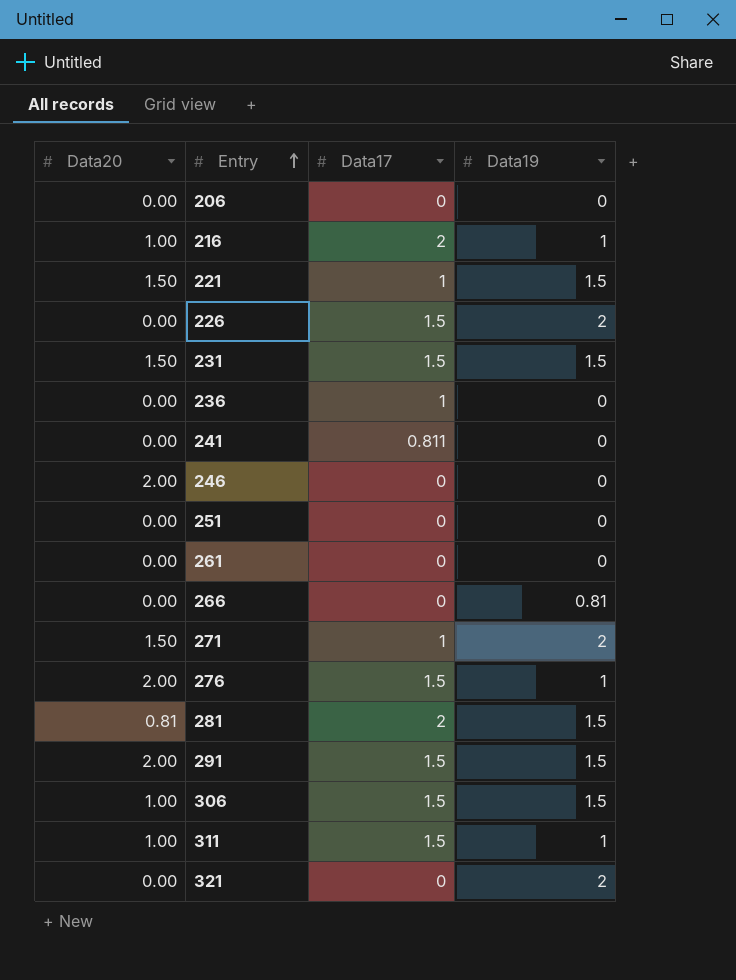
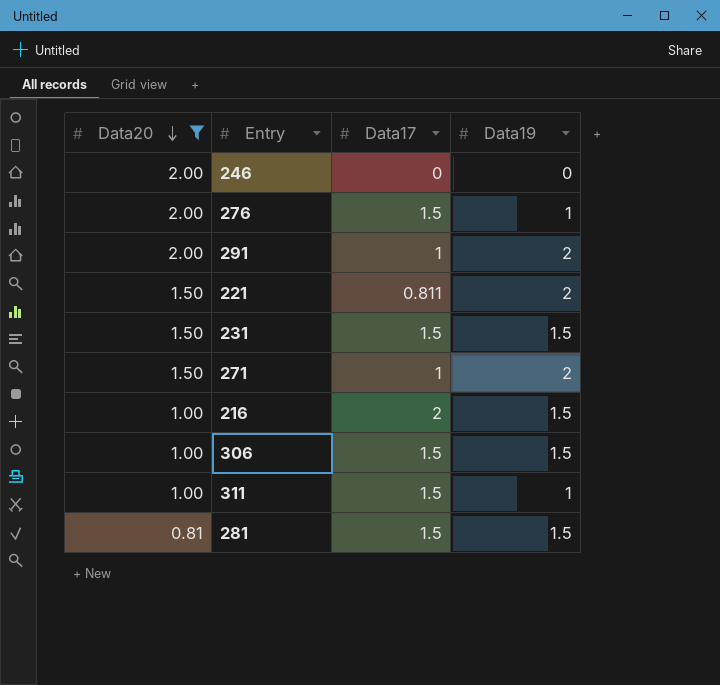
filter: none -> Data20 != 0.00
row order: Entry ascending -> Data20 descending
291 | Data17: 1.5 -> 1
291 | Data19: 1.5 -> 2
221 | Data17: 1 -> 0.811
221 | Data19: 1.5 -> 2
216 | Data19: 1 -> 1.5
281 | Data17: 2 -> 1.5

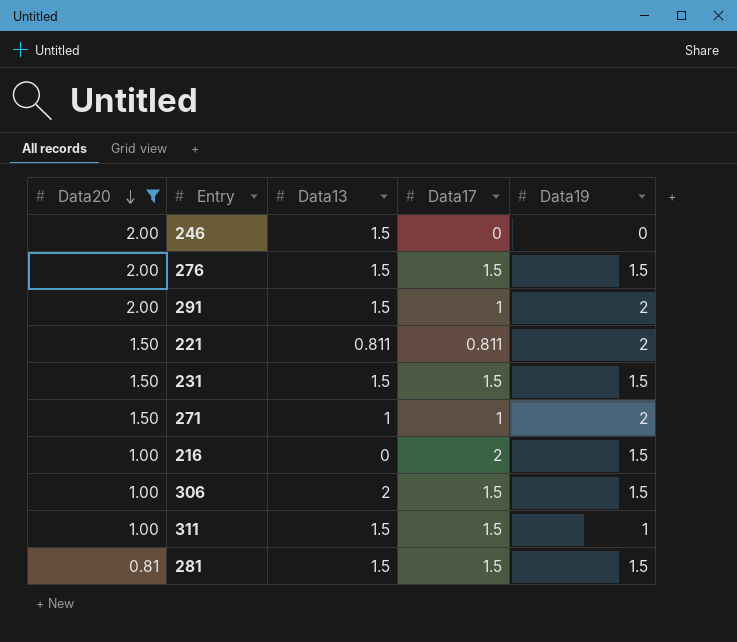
column Data13 | position: none -> 3
276 | Data19: 1 -> 1.5

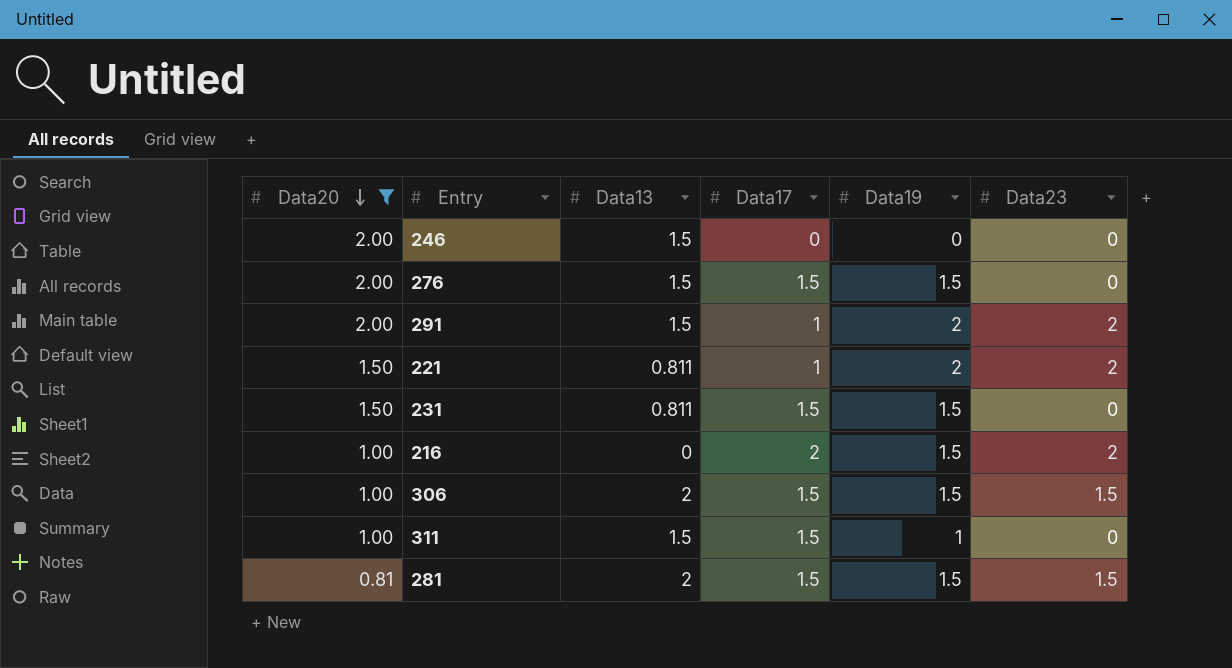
column Data23 | position: none -> 6
row 271: 1.50 | 1 | 1 | 2 -> none
221 | Data17: 0.811 -> 1
231 | Data13: 1.5 -> 0.811
281 | Data13: 1.5 -> 2

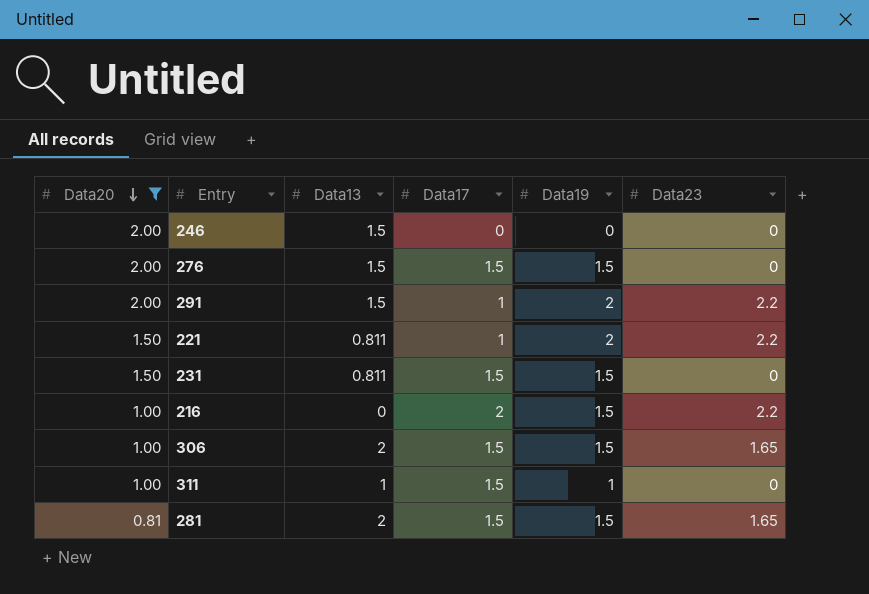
291 | Data23: 2 -> 2.2
221 | Data23: 2 -> 2.2
216 | Data23: 2 -> 2.2
306 | Data23: 1.5 -> 1.65
311 | Data13: 1.5 -> 1
281 | Data23: 1.5 -> 1.65

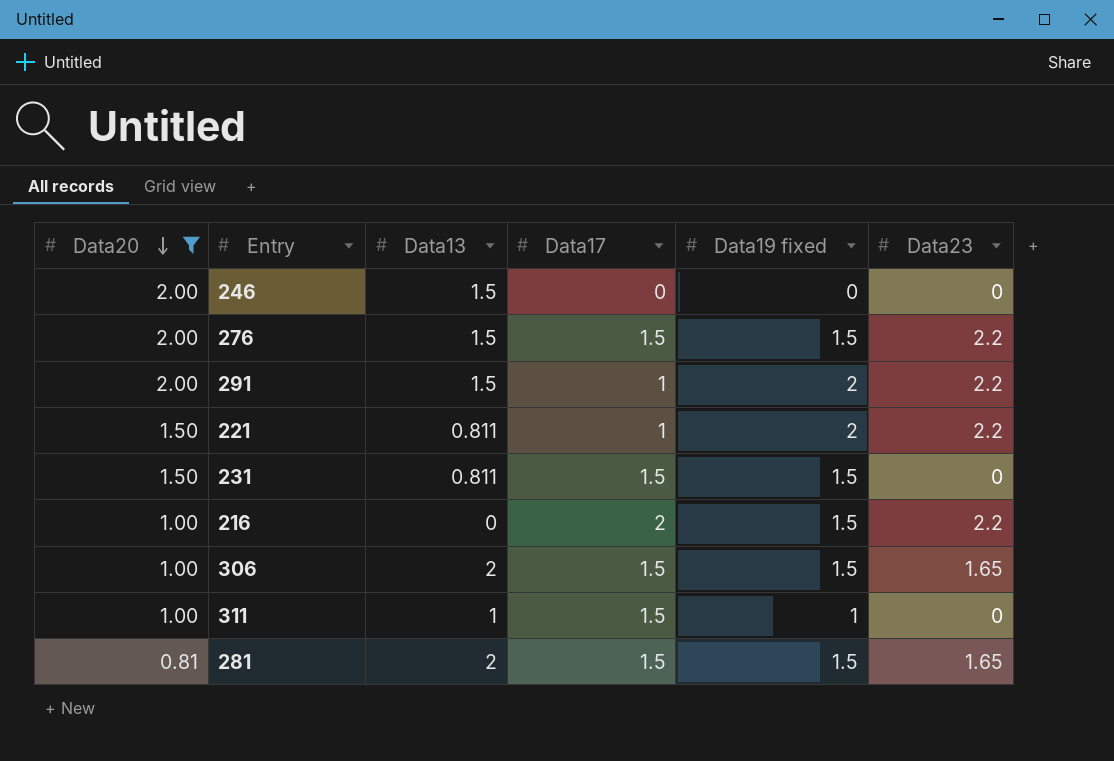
column name: Data19 -> Data19 fixed
276 | Data23: 0 -> 2.2

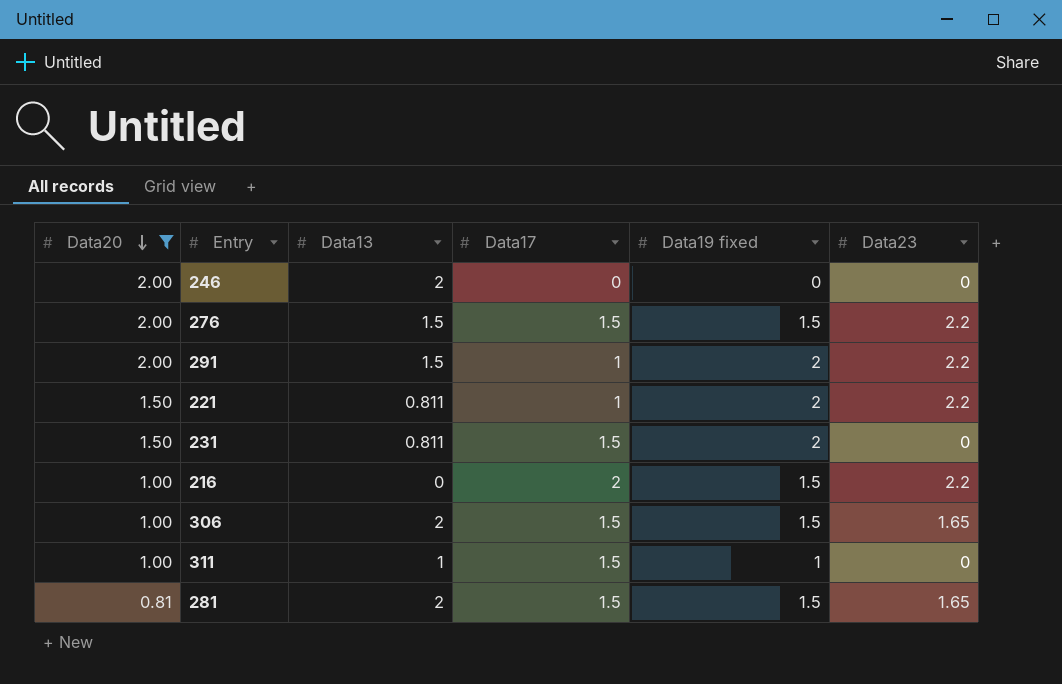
246 | Data13: 1.5 -> 2
231 | Data19 fixed: 1.5 -> 2

